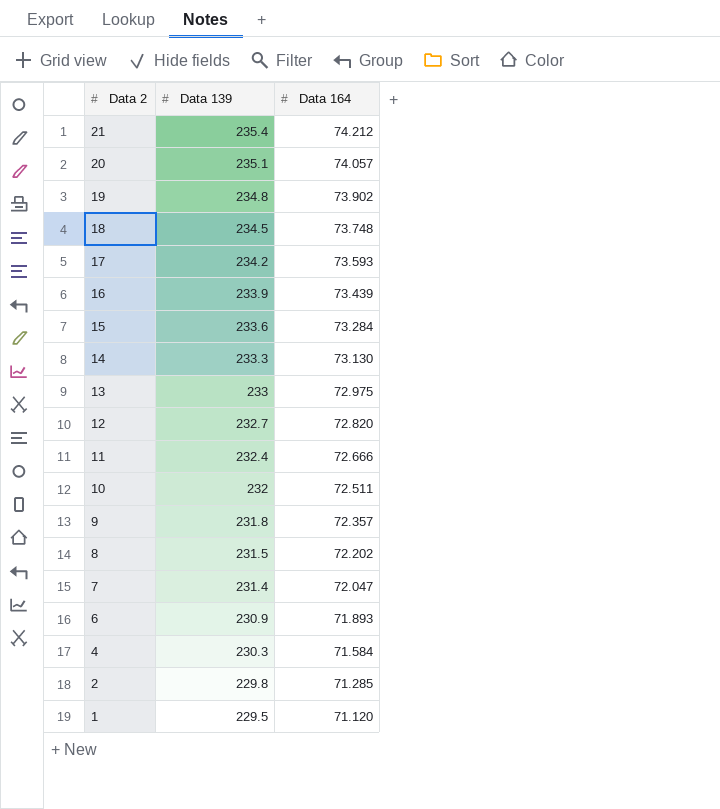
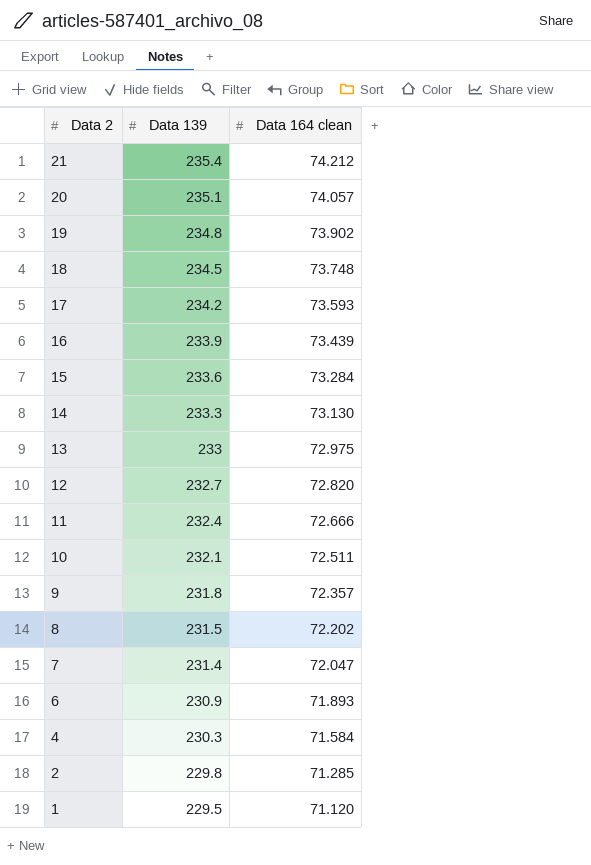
column name: Data 164 -> Data 164 clean
10 | Data 139: 232 -> 232.1

